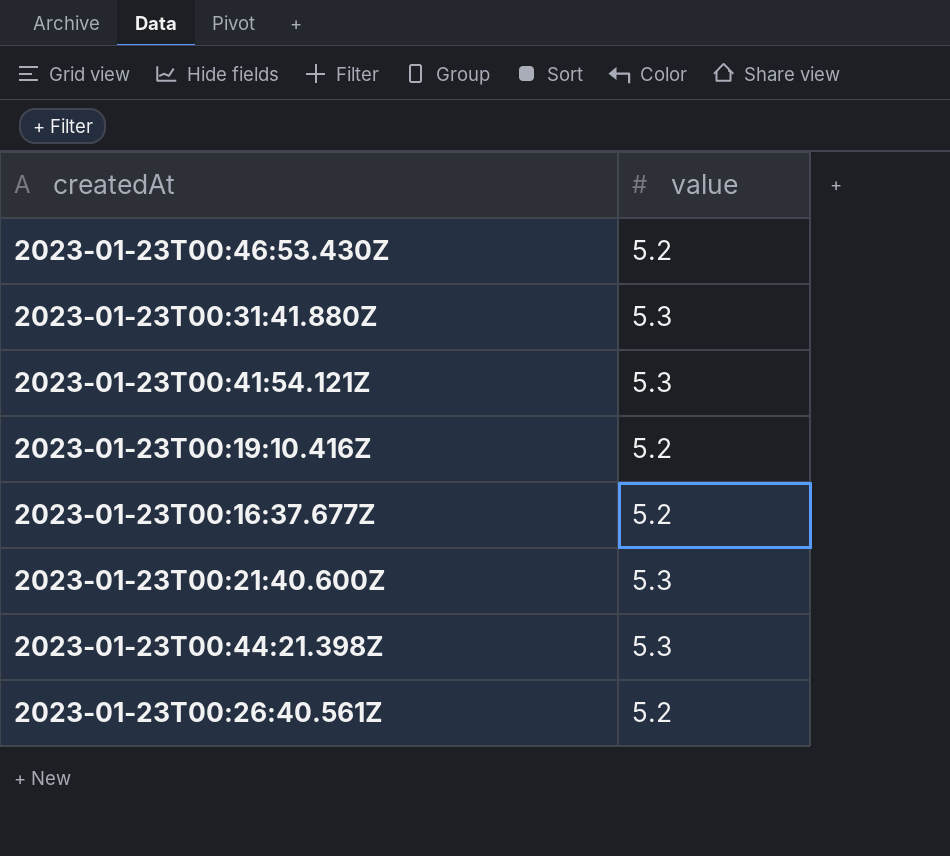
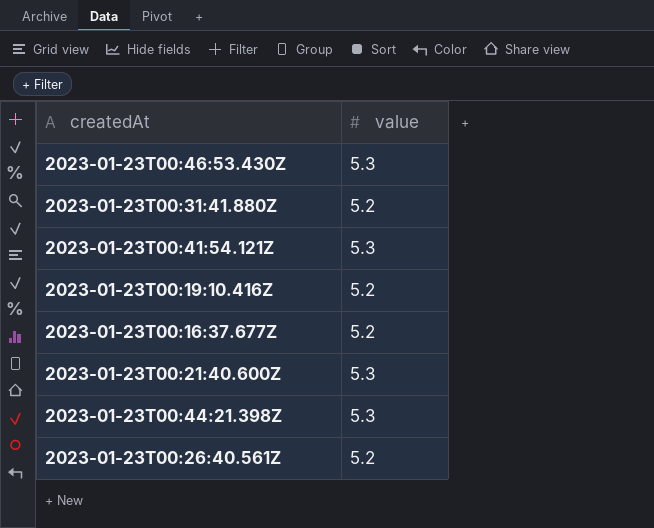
2023-01-23T00:46:53.430Z | value: 5.2 -> 5.3
2023-01-23T00:31:41.880Z | value: 5.3 -> 5.2

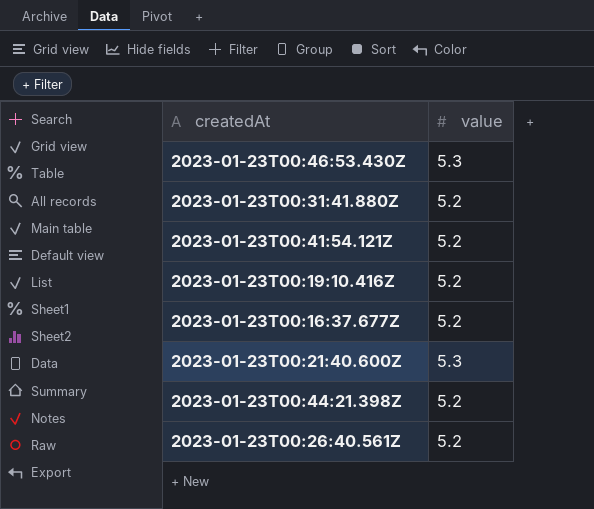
2023-01-23T00:41:54.121Z | value: 5.3 -> 5.2
2023-01-23T00:44:21.398Z | value: 5.3 -> 5.2

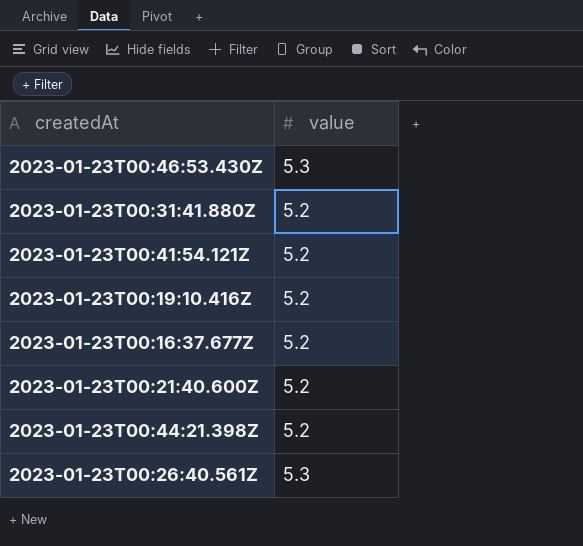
2023-01-23T00:21:40.600Z | value: 5.3 -> 5.2
2023-01-23T00:26:40.561Z | value: 5.2 -> 5.3

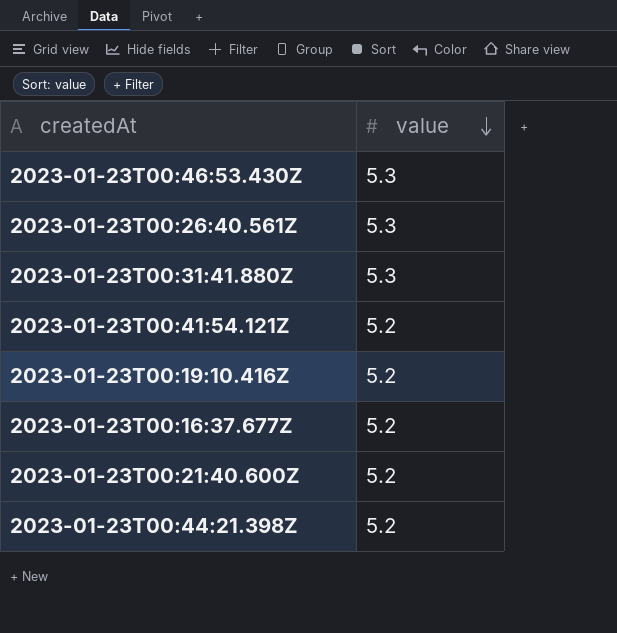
row order: none -> value descending
2023-01-23T00:31:41.880Z | value: 5.2 -> 5.3

